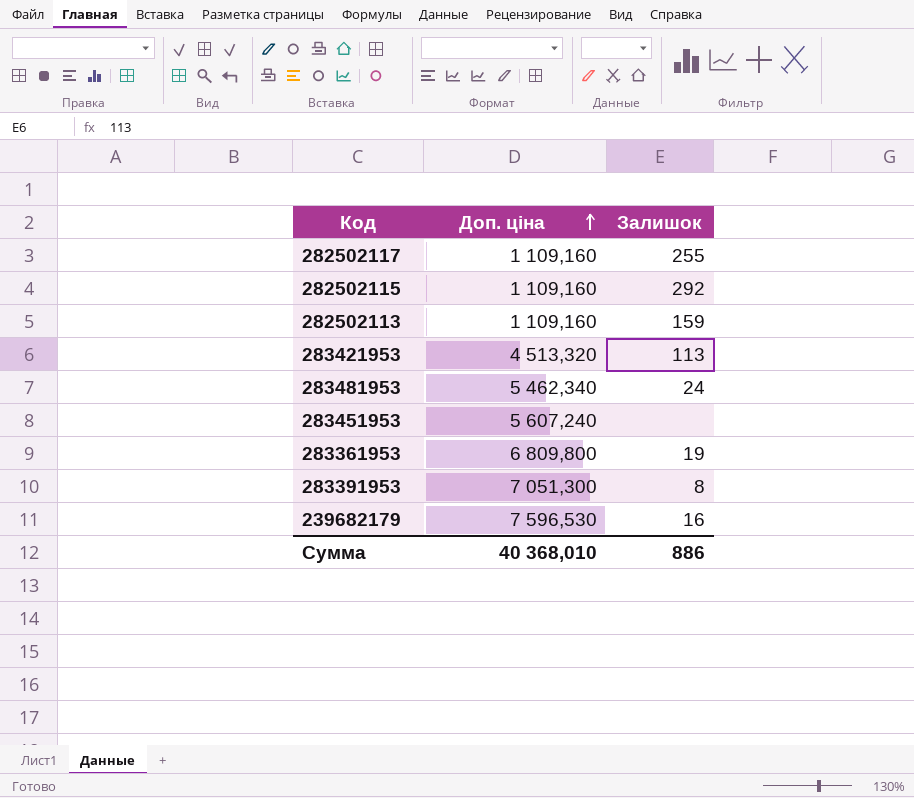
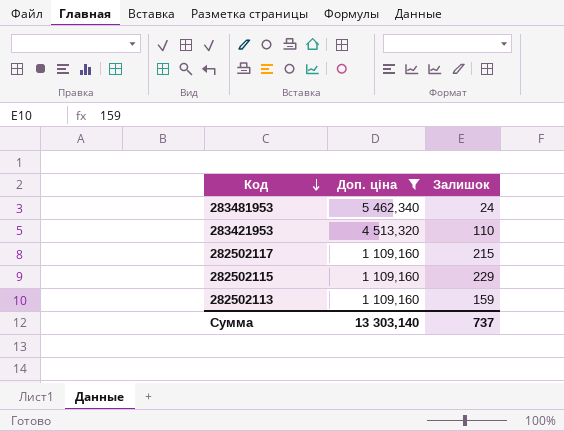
filter: none -> Доп. ціна <= 5 462,340
row order: Доп. ціна ascending -> Код descending
283421953 | Залишок: 113 -> 110
282502117 | Залишок: 255 -> 215
282502115 | Залишок: 292 -> 229
Сумма | Доп. ціна: 40 368,010 -> 13 303,140
Сумма | Залишок: 886 -> 737

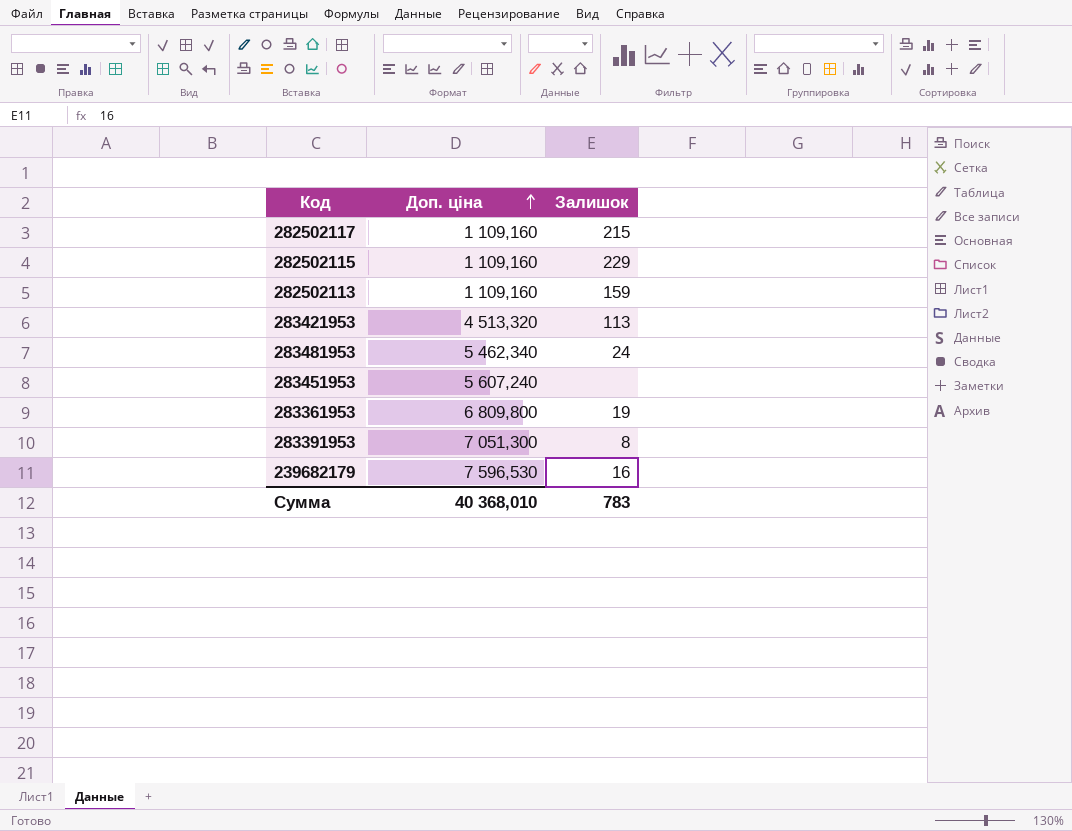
filter: Доп. ціна <= 5 462,340 -> none
row order: Код descending -> Доп. ціна ascending
283421953 | Залишок: 110 -> 113
Сумма | Доп. ціна: 13 303,140 -> 40 368,010
Сумма | Залишок: 737 -> 783

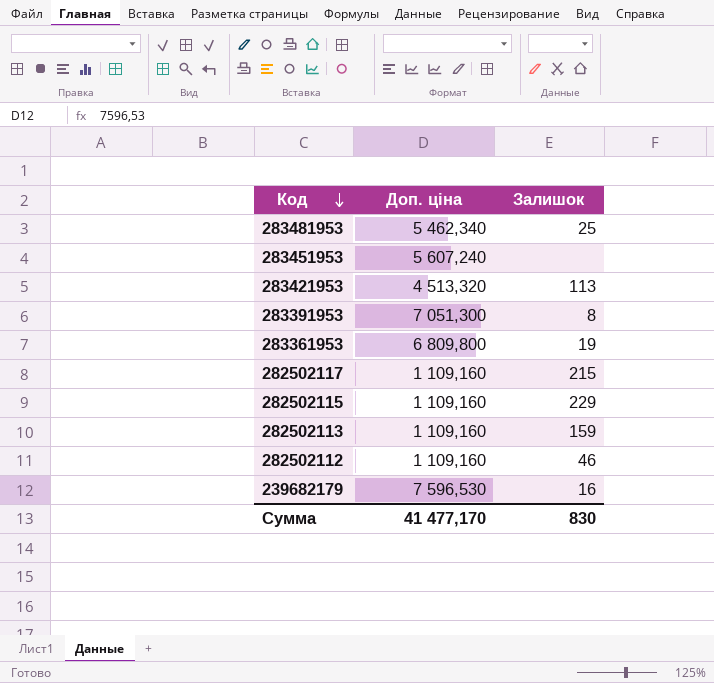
row order: Доп. ціна ascending -> Код descending
283481953 | Залишок: 24 -> 25
row 282502112: none -> 1 109,160 | 46
Сумма | Доп. ціна: 40 368,010 -> 41 477,170
Сумма | Залишок: 783 -> 830

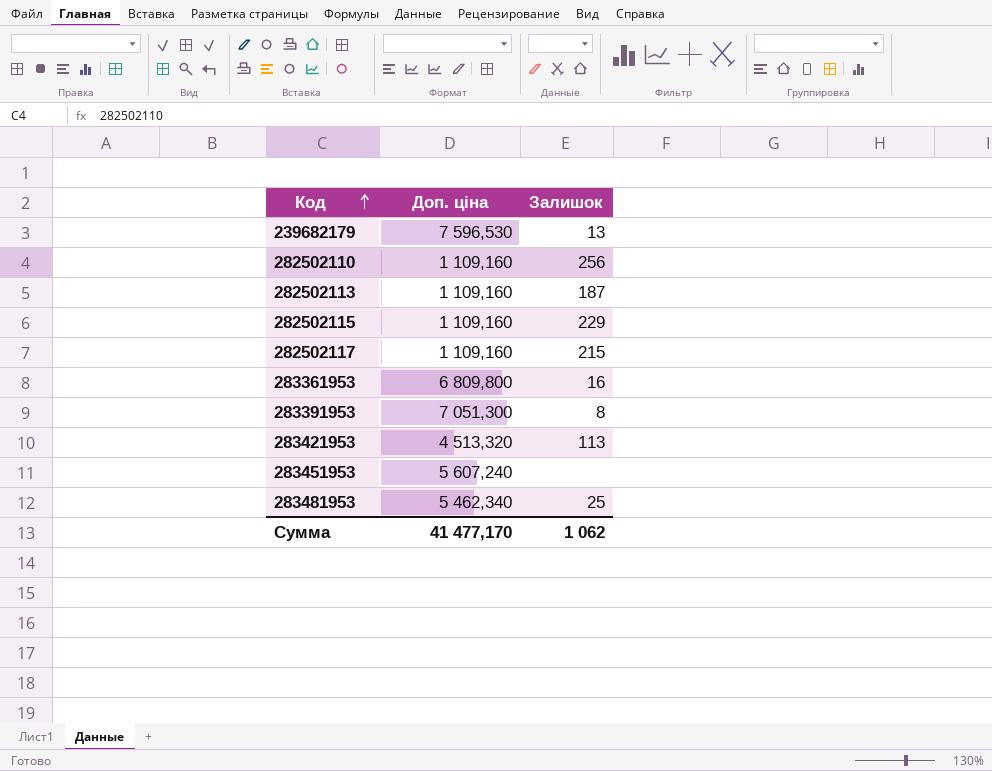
row order: Код descending -> Код ascending
row 282502112: 1 109,160 | 46 -> none
239682179 | Залишок: 16 -> 13
row 282502110: none -> 1 109,160 | 256
282502113 | Залишок: 159 -> 187
283361953 | Залишок: 19 -> 16
Сумма | Залишок: 830 -> 1 062

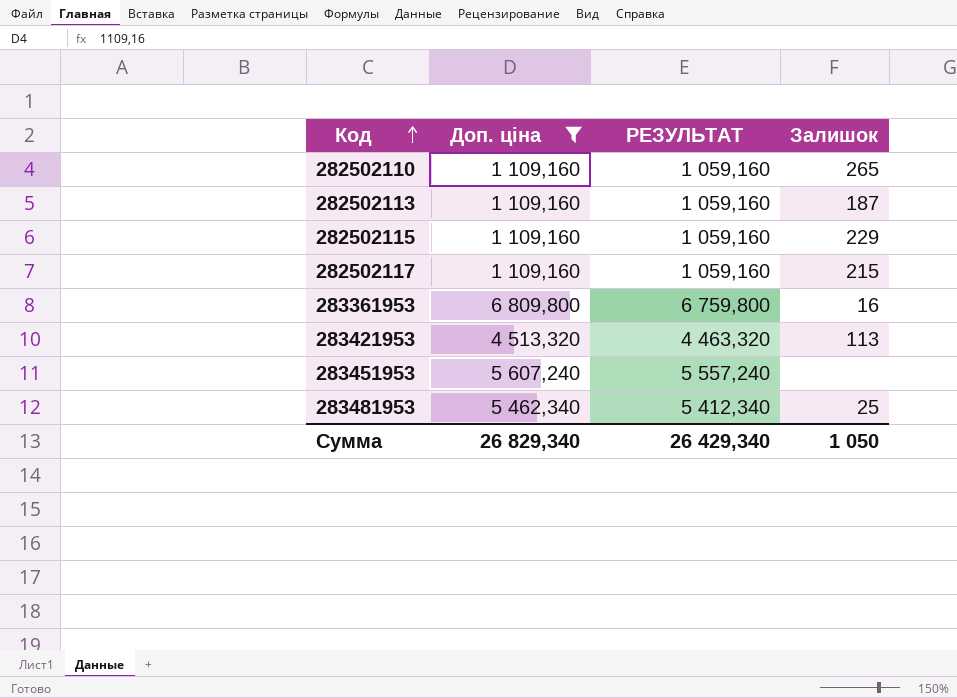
filter: none -> Доп. ціна <= 6 809,800
column РЕЗУЛЬТАТ | formula: none -> [Доп. ціна] - 50
282502110 | Залишок: 256 -> 265
Сумма | Доп. ціна: 41 477,170 -> 26 829,340
Сумма | Залишок: 1 062 -> 1 050

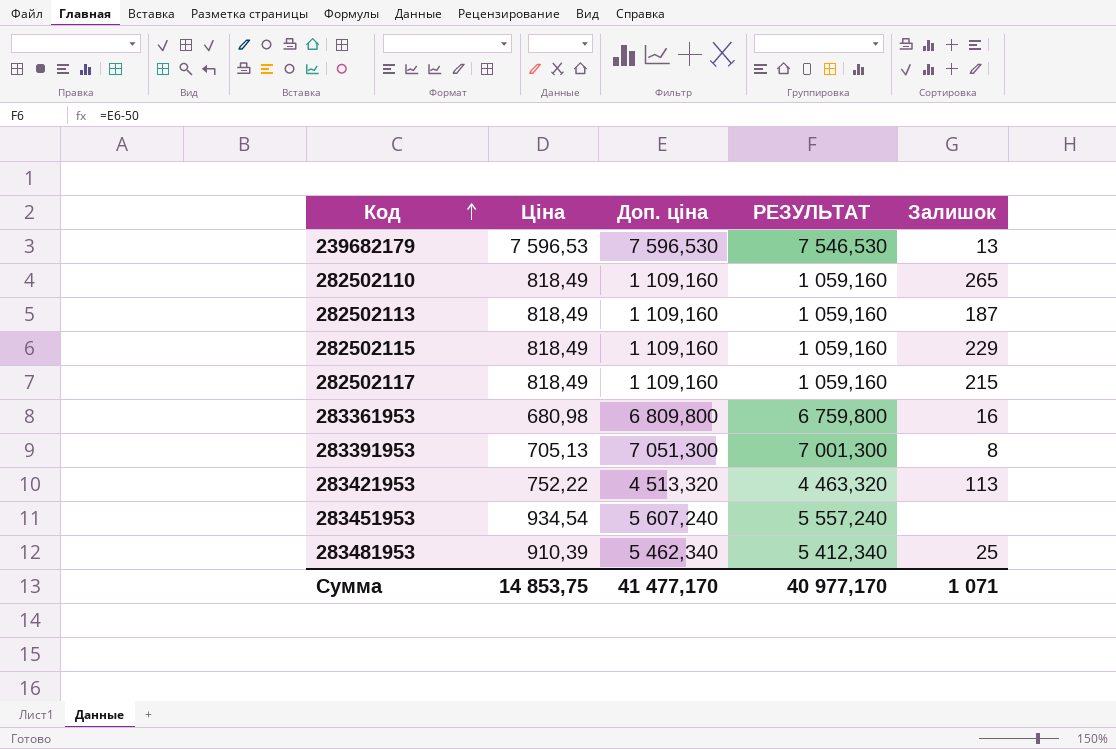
filter: Доп. ціна <= 6 809,800 -> none
column Ціна | position: none -> 2
Сумма | Доп. ціна: 26 829,340 -> 41 477,170
Сумма | РЕЗУЛЬТАТ: 26 429,340 -> 40 977,170
Сумма | Залишок: 1 050 -> 1 071

